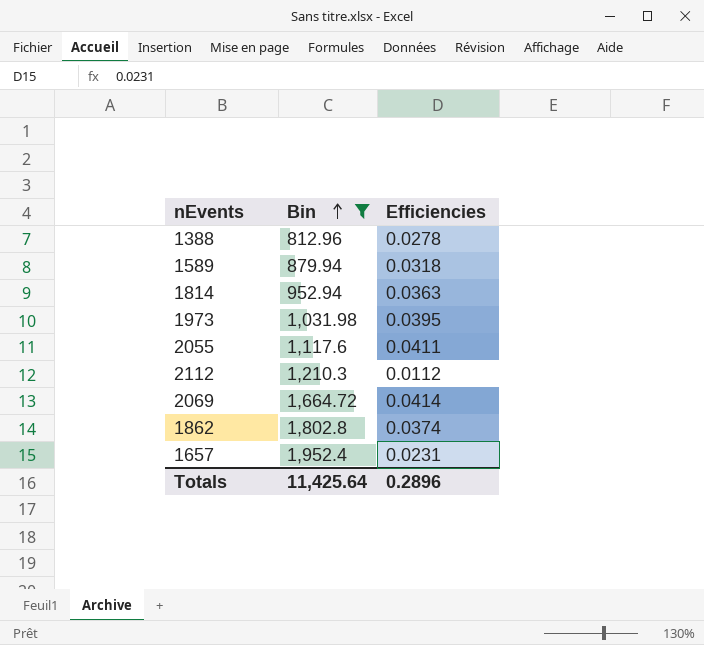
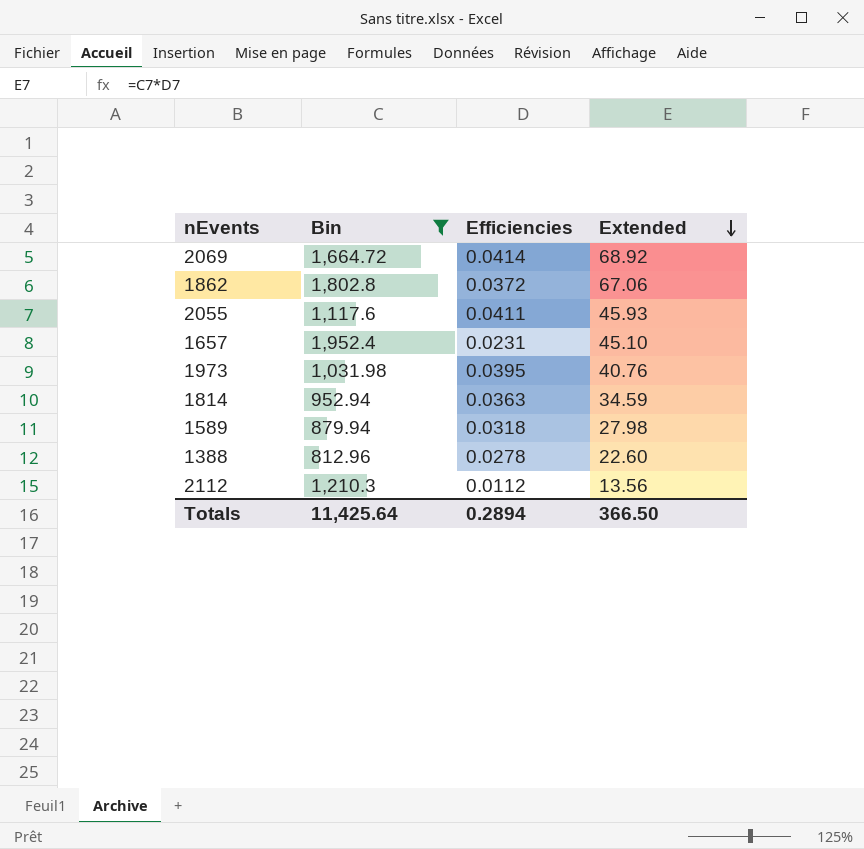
row order: Bin ascending -> Extended descending
column Extended | formula: none -> [Bin] * [Efficiencies]
1862 | Efficiencies: 0.0374 -> 0.0372
Totals | Efficiencies: 0.2896 -> 0.2894

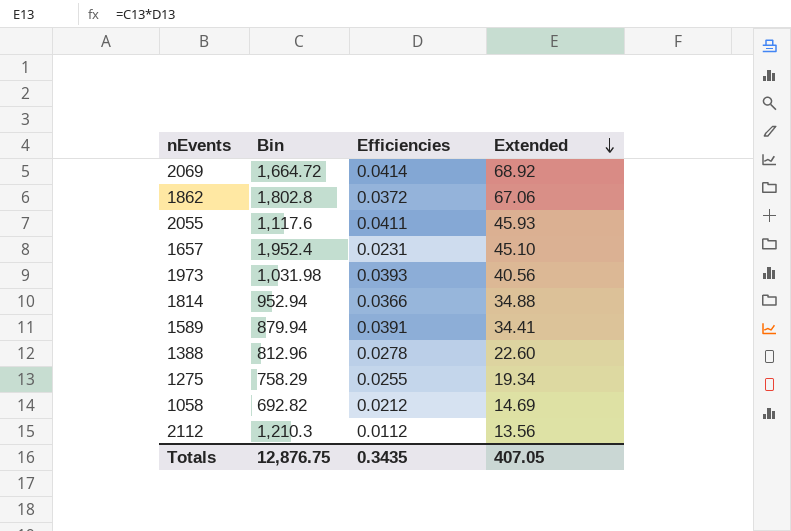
filter: Bin >= 812.96 -> none
1973 | Efficiencies: 0.0395 -> 0.0393
1973 | Extended: 40.76 -> 40.56
1814 | Efficiencies: 0.0363 -> 0.0366
1814 | Extended: 34.59 -> 34.88
1589 | Efficiencies: 0.0318 -> 0.0391
1589 | Extended: 27.98 -> 34.41
Totals | Bin: 11,425.64 -> 12,876.75
Totals | Efficiencies: 0.2894 -> 0.3435
Totals | Extended: 366.50 -> 407.05

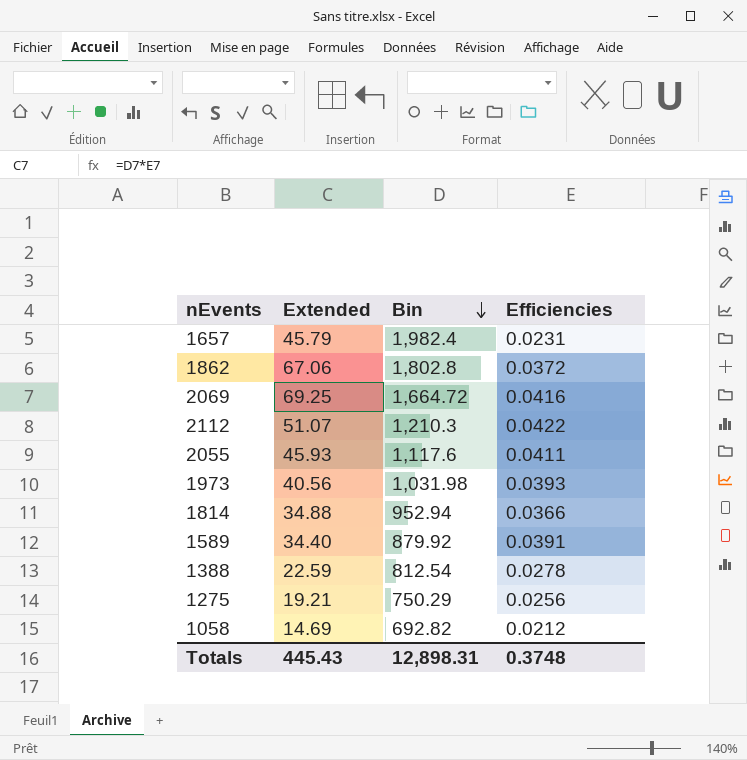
row order: Extended descending -> Bin descending
column Extended | position: 4 -> 2
1657 | Extended: 45.10 -> 45.79
1657 | Bin: 1,952.4 -> 1,982.4
2069 | Extended: 68.92 -> 69.25
2069 | Efficiencies: 0.0414 -> 0.0416
2112 | Extended: 13.56 -> 51.07
2112 | Efficiencies: 0.0112 -> 0.0422
1589 | Extended: 34.41 -> 34.40
1589 | Bin: 879.94 -> 879.92
1388 | Extended: 22.60 -> 22.59
1388 | Bin: 812.96 -> 812.54
1275 | Extended: 19.34 -> 19.21
1275 | Bin: 758.29 -> 750.29
1275 | Efficiencies: 0.0255 -> 0.0256
Totals | Extended: 407.05 -> 445.43
Totals | Bin: 12,876.75 -> 12,898.31
Totals | Efficiencies: 0.3435 -> 0.3748

